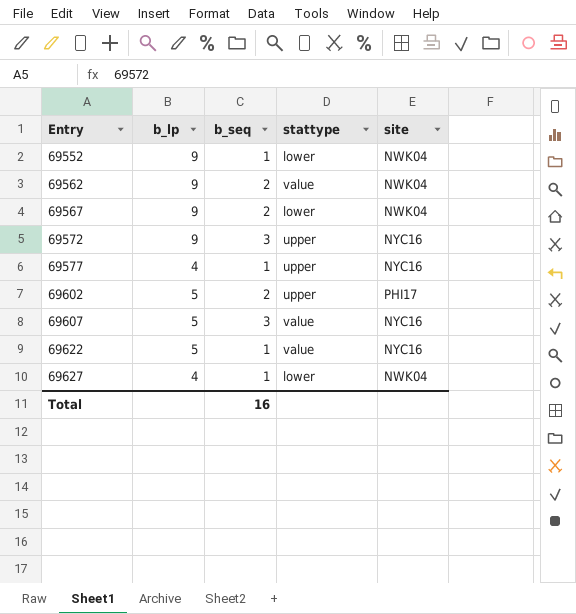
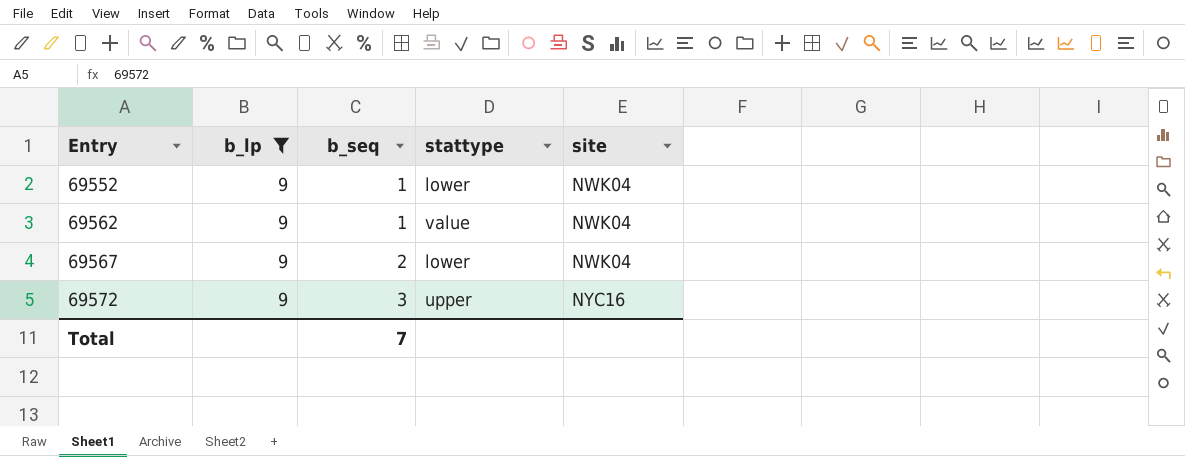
filter: none -> b_lp = 9
69562 | b_seq: 2 -> 1
Total | b_seq: 16 -> 7

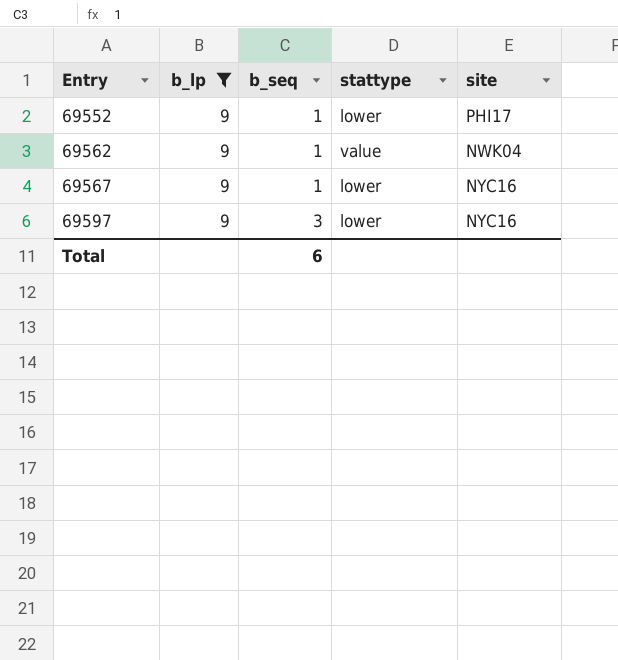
row 69572: 9 | 3 | upper | NYC16 -> none
69552 | site: NWK04 -> PHI17
69567 | b_seq: 2 -> 1
69567 | site: NWK04 -> NYC16
row 69597: none -> 9 | 3 | lower | NYC16
Total | b_seq: 7 -> 6

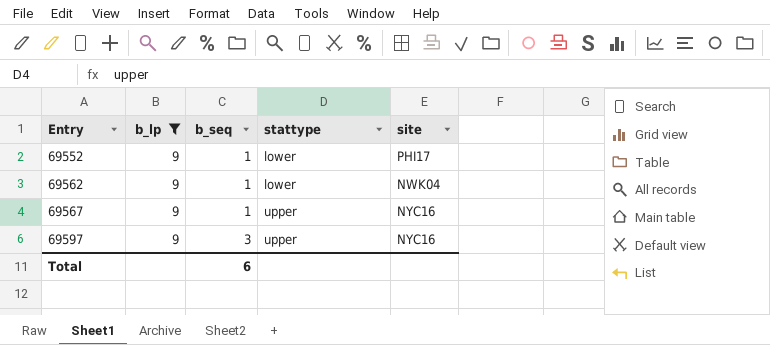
69562 | stattype: value -> lower
69567 | stattype: lower -> upper
69597 | stattype: lower -> upper

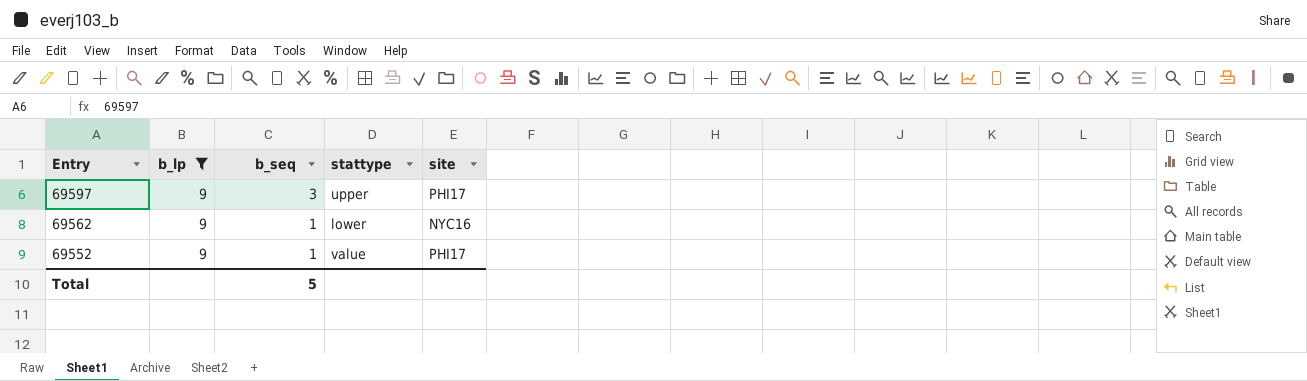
row order: Entry ascending -> Entry descending
row 69567: 9 | 1 | upper | NYC16 -> none
69597 | site: NYC16 -> PHI17
69562 | site: NWK04 -> NYC16
69552 | stattype: lower -> value
Total | b_seq: 6 -> 5

